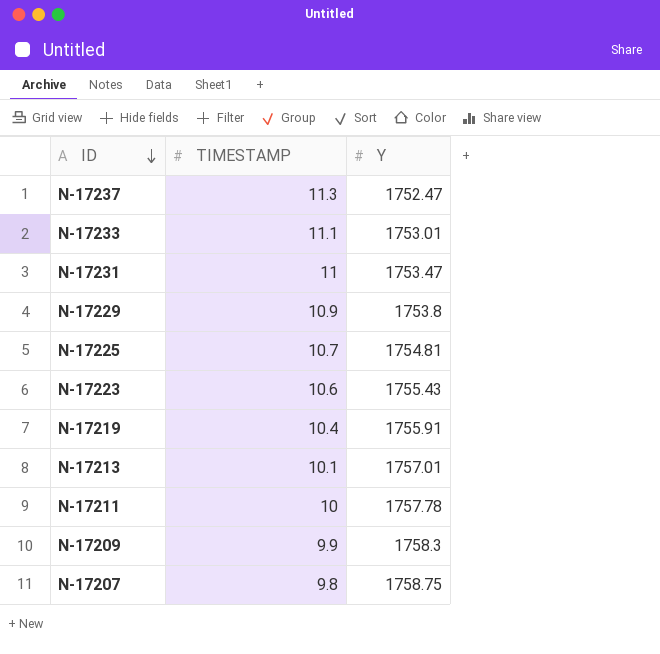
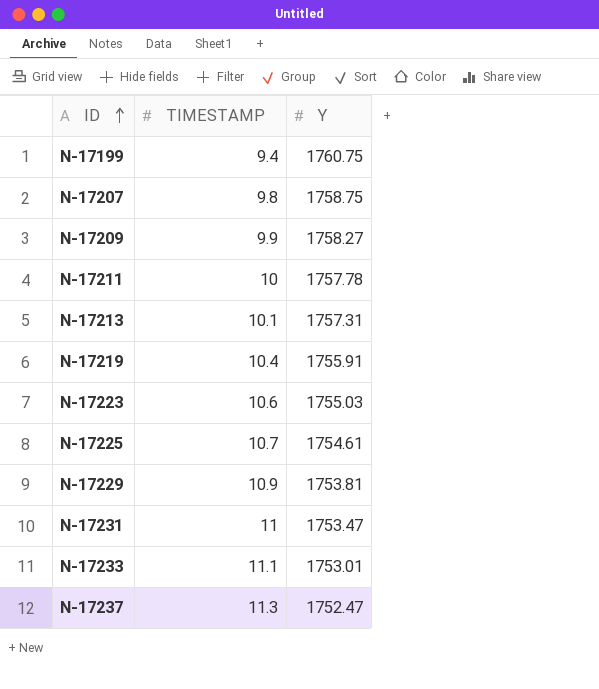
row order: ID descending -> ID ascending
row N-17199: none -> 9.4 | 1760.75
N-17209 | Y: 1758.3 -> 1758.27
N-17213 | Y: 1757.01 -> 1757.31
N-17223 | Y: 1755.43 -> 1755.03
N-17225 | Y: 1754.81 -> 1754.61
N-17229 | Y: 1753.8 -> 1753.81

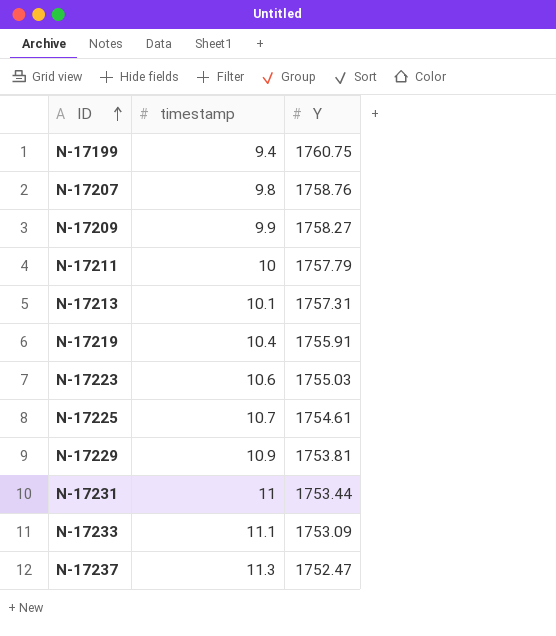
column name: TIMESTAMP -> timestamp
N-17207 | Y: 1758.75 -> 1758.76
N-17211 | Y: 1757.78 -> 1757.79
N-17231 | Y: 1753.47 -> 1753.44
N-17233 | Y: 1753.01 -> 1753.09

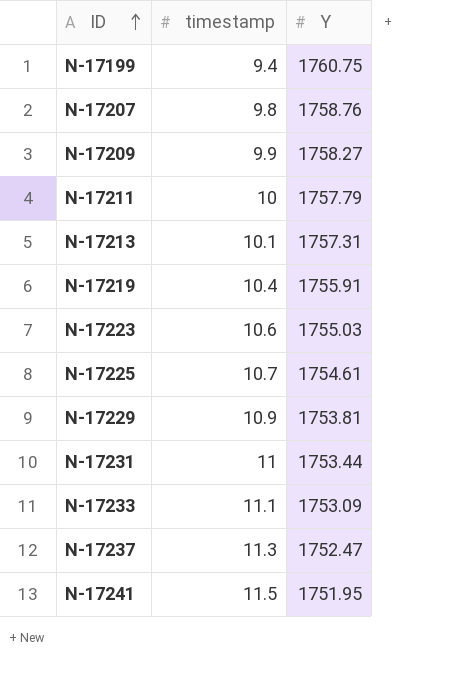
row N-17241: none -> 11.5 | 1751.95

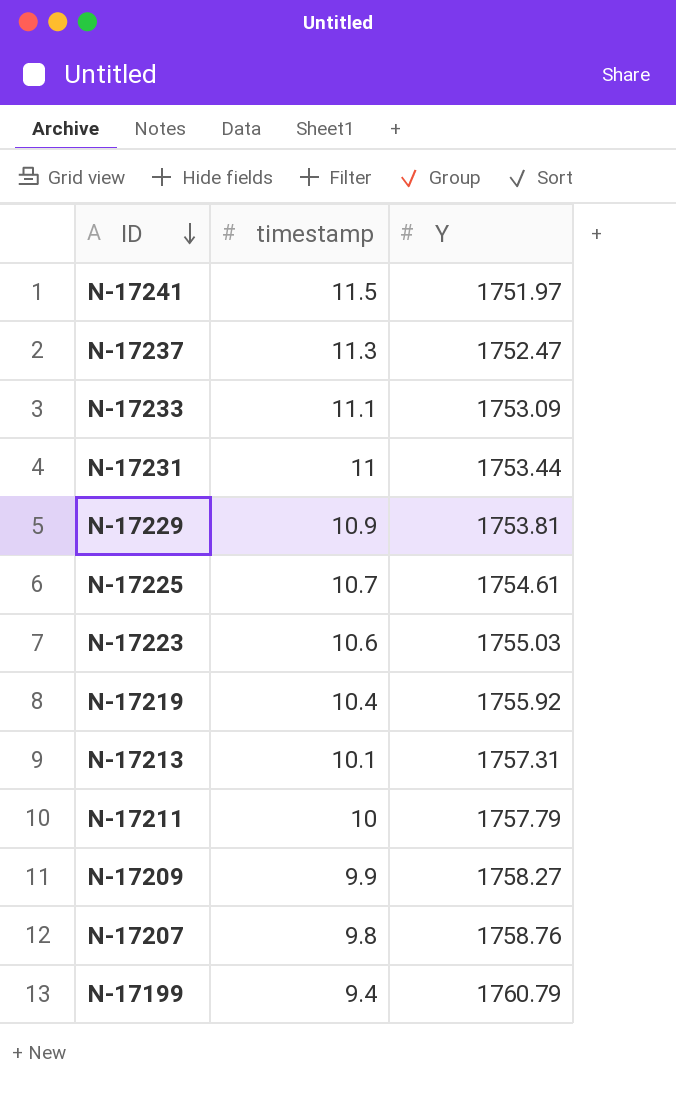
row order: ID ascending -> ID descending
N-17241 | Y: 1751.95 -> 1751.97
N-17219 | Y: 1755.91 -> 1755.92
N-17199 | Y: 1760.75 -> 1760.79

